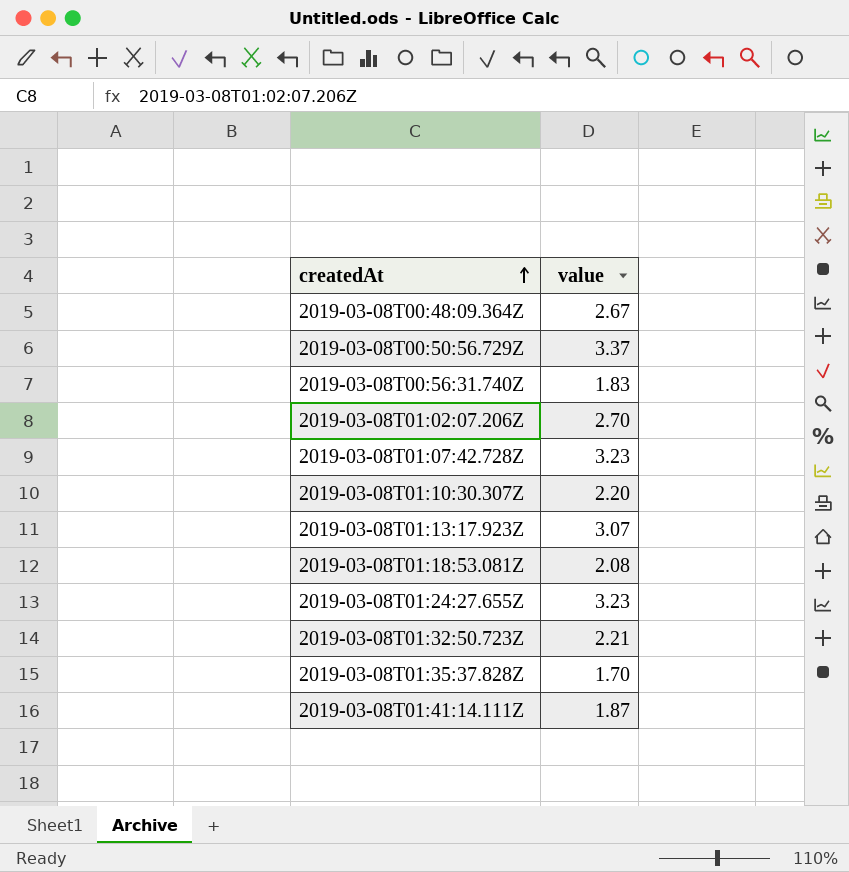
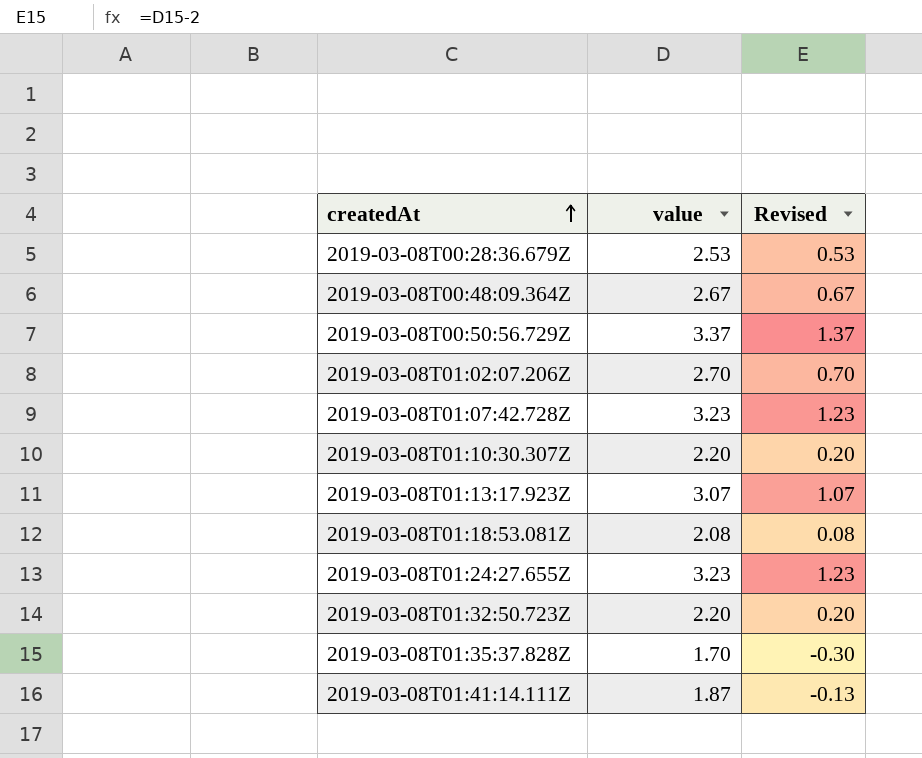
column Revised | formula: none -> [value] - 2
row 2019-03-08T00:56:31.740Z: 1.83 -> none
row 2019-03-08T00:28:36.679Z: none -> 2.53 | 0.53
2019-03-08T01:32:50.723Z | value: 2.21 -> 2.20

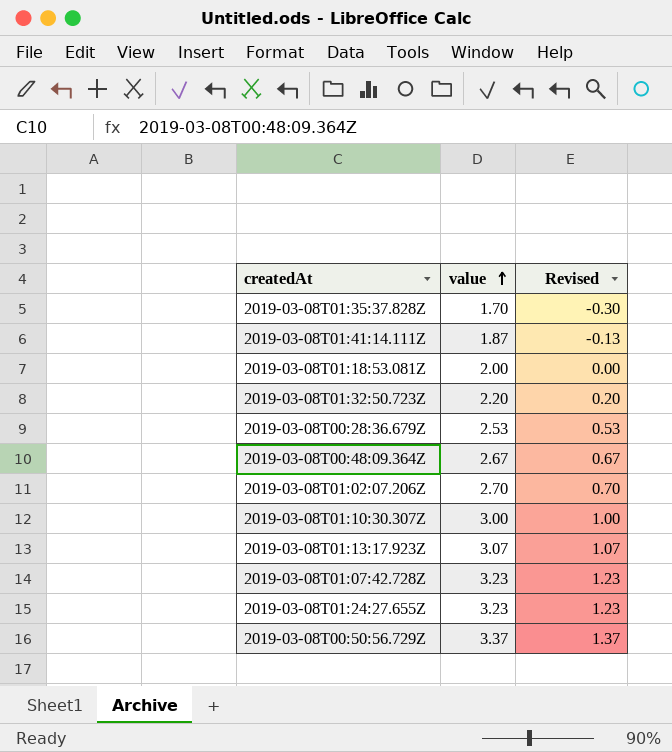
row order: createdAt ascending -> value ascending
2019-03-08T01:18:53.081Z | value: 2.08 -> 2.00
2019-03-08T01:18:53.081Z | Revised: 0.08 -> 0.00
2019-03-08T01:10:30.307Z | value: 2.20 -> 3.00
2019-03-08T01:10:30.307Z | Revised: 0.20 -> 1.00

